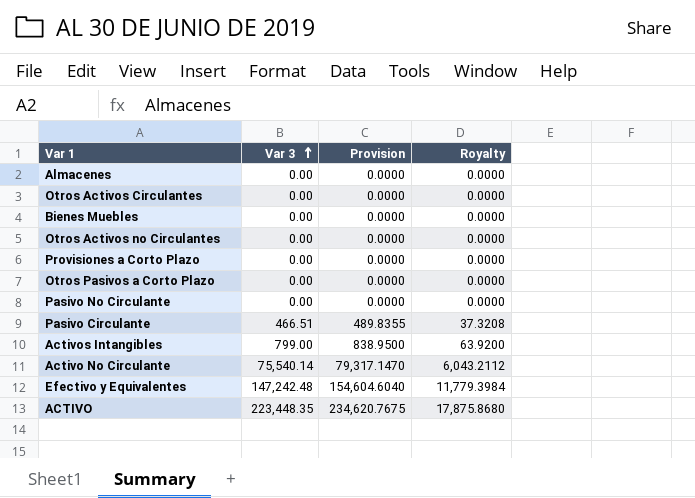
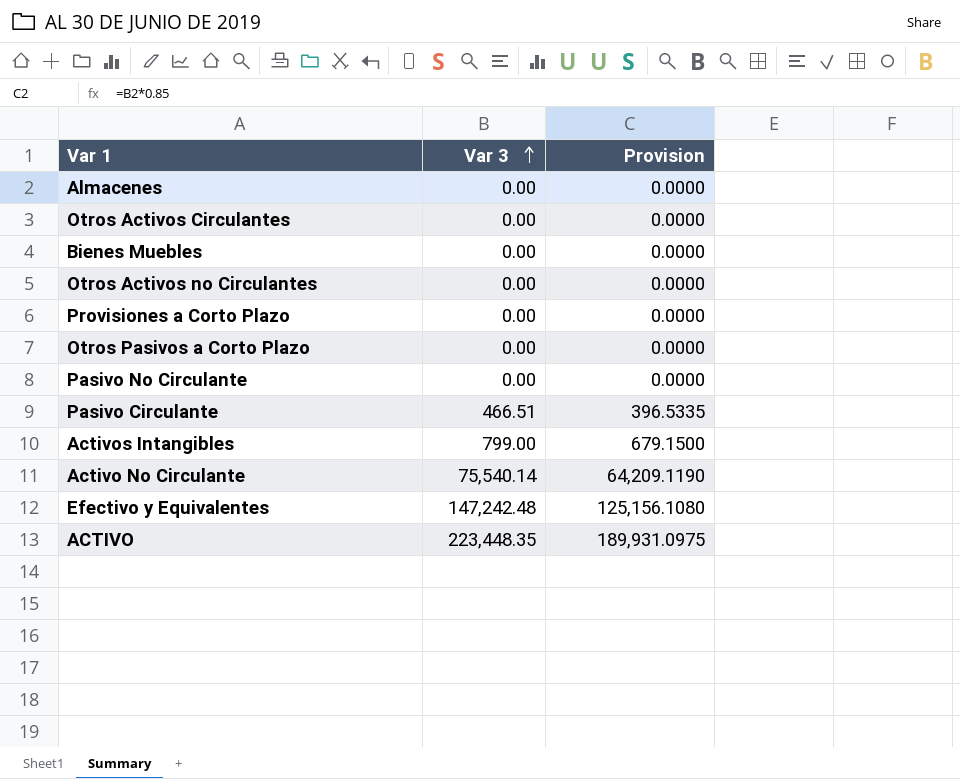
column Royalty | formula: [Var 3] * 0.08 -> none
column Provision | formula: [Var 3] * 1.05 -> [Var 3] * 0.85

